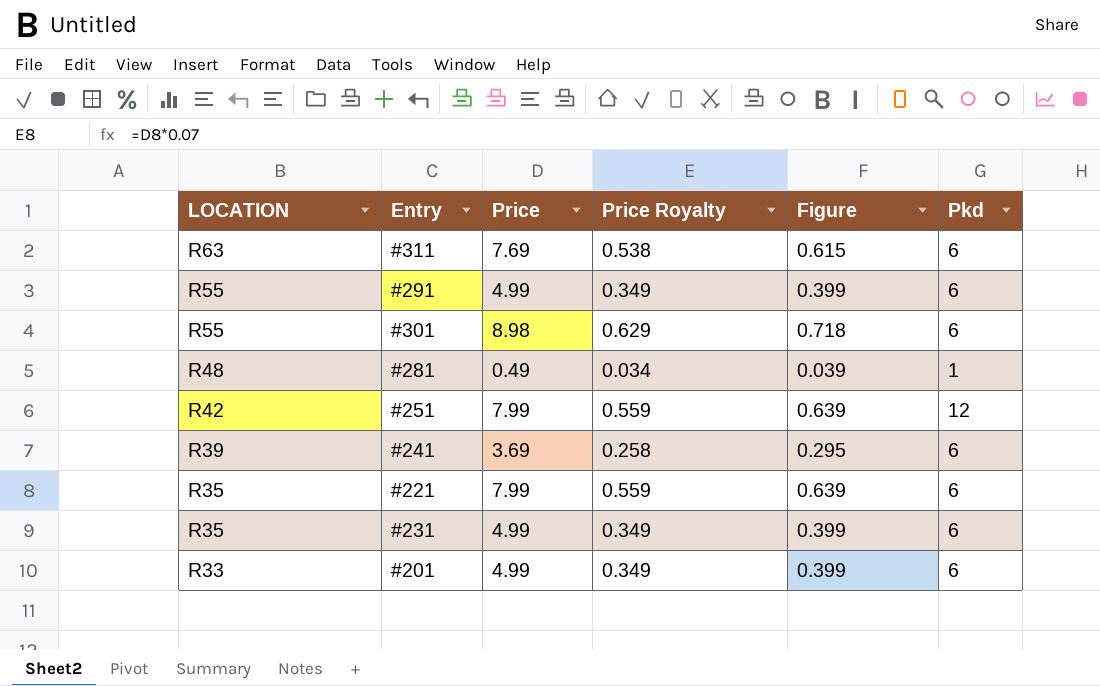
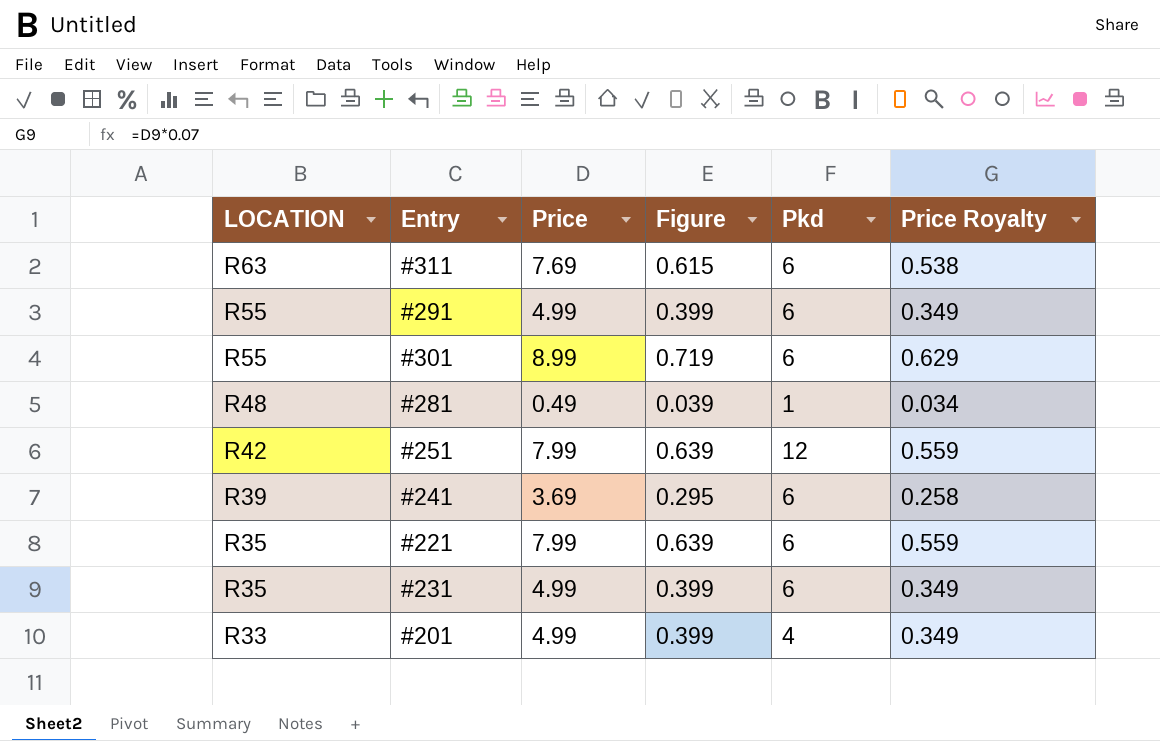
column Price Royalty | position: 4 -> 6
#301 | Price: 8.98 -> 8.99
#301 | Figure: 0.718 -> 0.719
#201 | Pkd: 6 -> 4

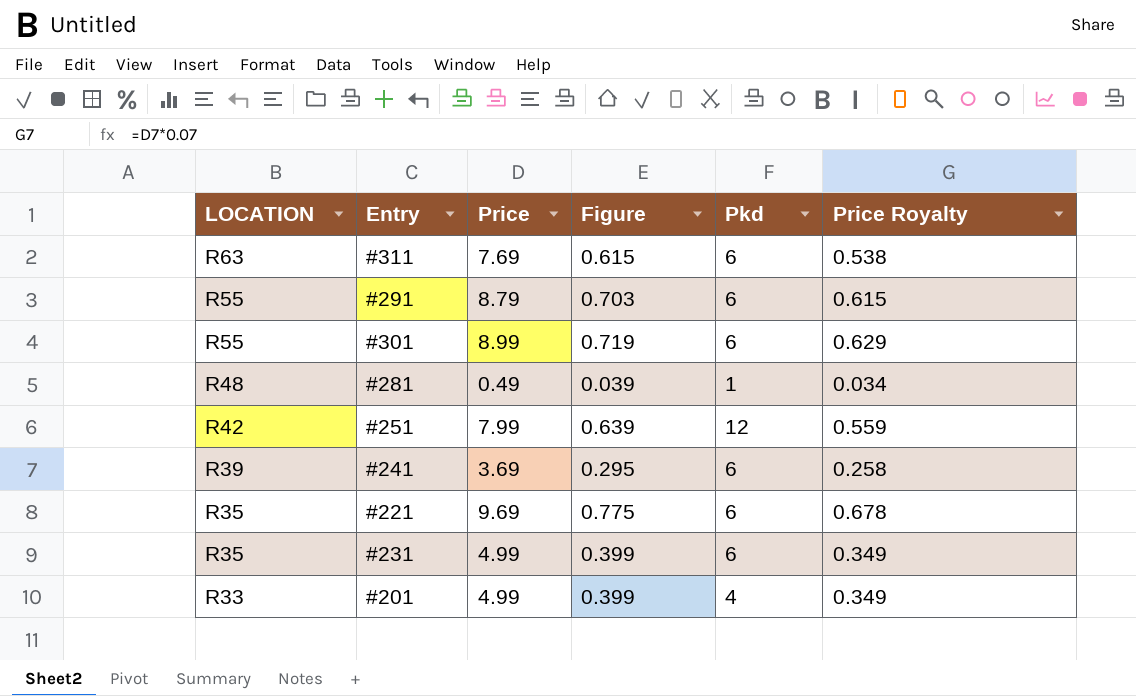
#291 | Price: 4.99 -> 8.79
#291 | Figure: 0.399 -> 0.703
#291 | Price Royalty: 0.349 -> 0.615
#221 | Price: 7.99 -> 9.69
#221 | Figure: 0.639 -> 0.775
#221 | Price Royalty: 0.559 -> 0.678

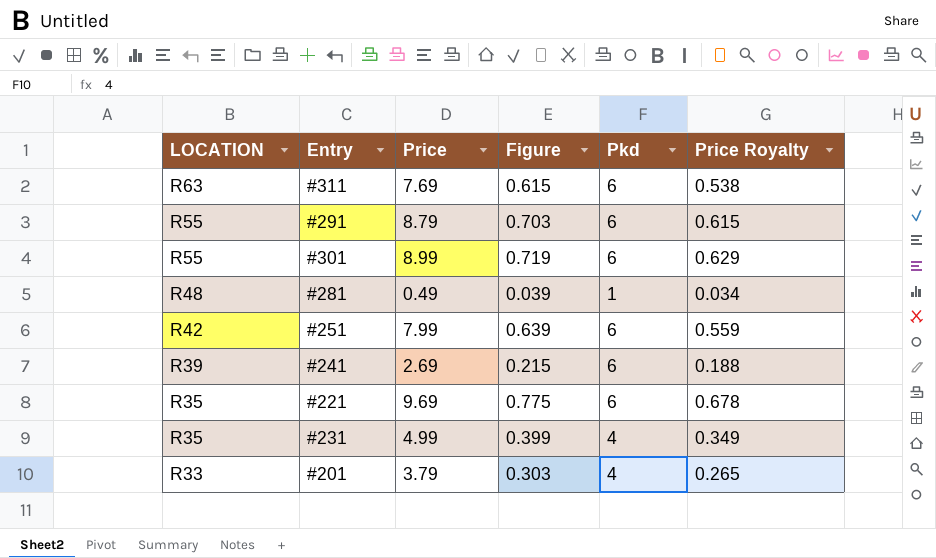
#251 | Pkd: 12 -> 6
#241 | Price: 3.69 -> 2.69
#241 | Figure: 0.295 -> 0.215
#241 | Price Royalty: 0.258 -> 0.188
#231 | Pkd: 6 -> 4
#201 | Price: 4.99 -> 3.79
#201 | Figure: 0.399 -> 0.303
#201 | Price Royalty: 0.349 -> 0.265

